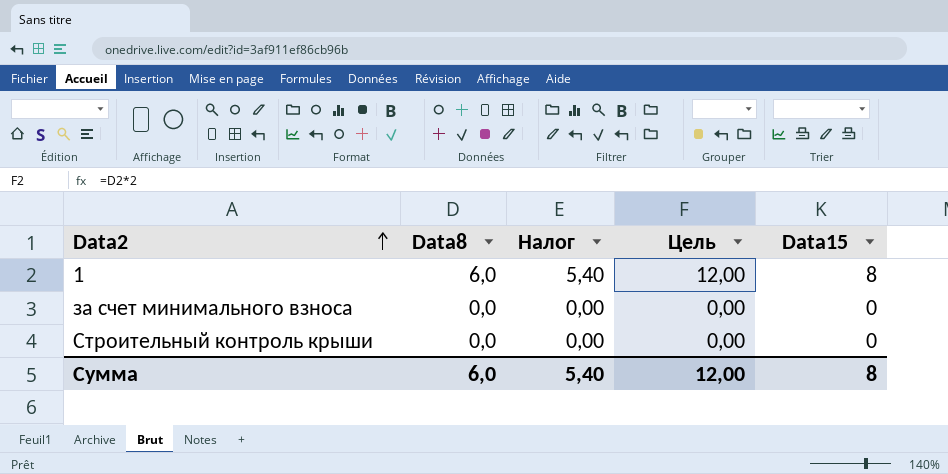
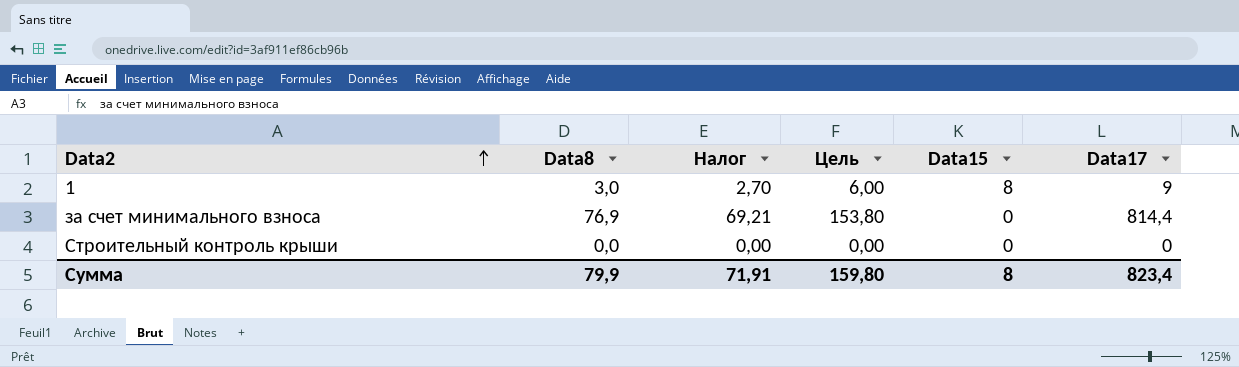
column Data17 | position: none -> 6
1 | Data8: 6,0 -> 3,0
1 | Налог: 5,40 -> 2,70
1 | Цель: 12,00 -> 6,00
за счет минимального взноса | Data8: 0,0 -> 76,9
за счет минимального взноса | Налог: 0,00 -> 69,21
за счет минимального взноса | Цель: 0,00 -> 153,80
Сумма | Data8: 6,0 -> 79,9
Сумма | Налог: 5,40 -> 71,91
Сумма | Цель: 12,00 -> 159,80

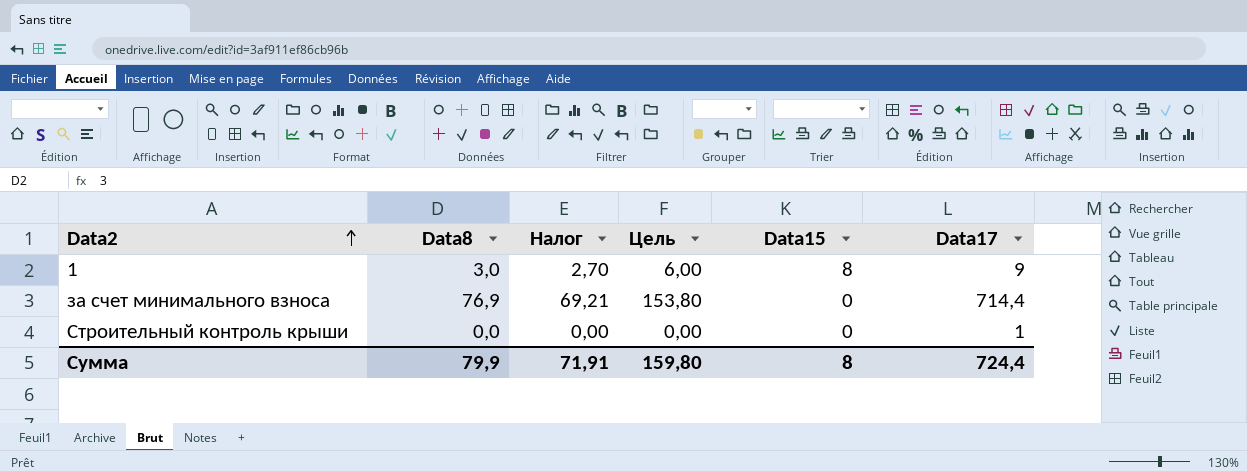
за счет минимального взноса | Data17: 814,4 -> 714,4
Строительный контроль крыши | Data17: 0 -> 1
Сумма | Data17: 823,4 -> 724,4

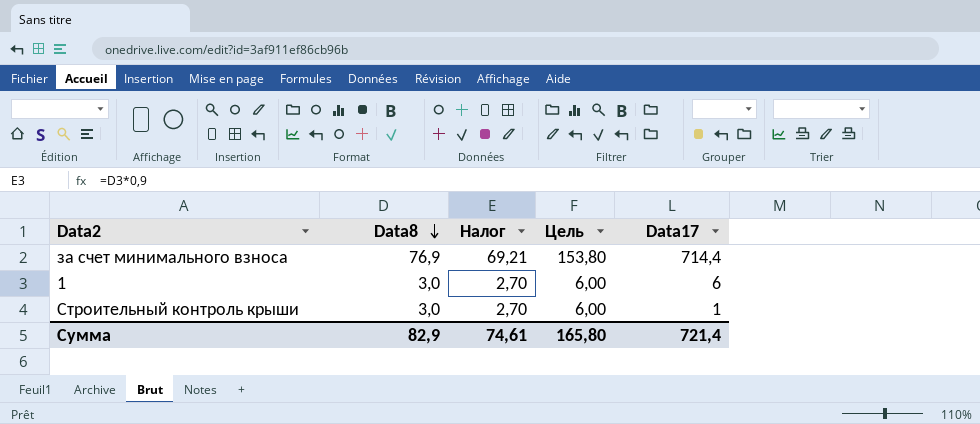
row order: Data2 ascending -> Data8 descending
column Data15 | position: 5 -> none
1 | Data17: 9 -> 6
Строительный контроль крыши | Data8: 0,0 -> 3,0
Строительный контроль крыши | Налог: 0,00 -> 2,70
Строительный контроль крыши | Цель: 0,00 -> 6,00
Сумма | Data8: 79,9 -> 82,9
Сумма | Налог: 71,91 -> 74,61
Сумма | Цель: 159,80 -> 165,80
Сумма | Data17: 724,4 -> 721,4

